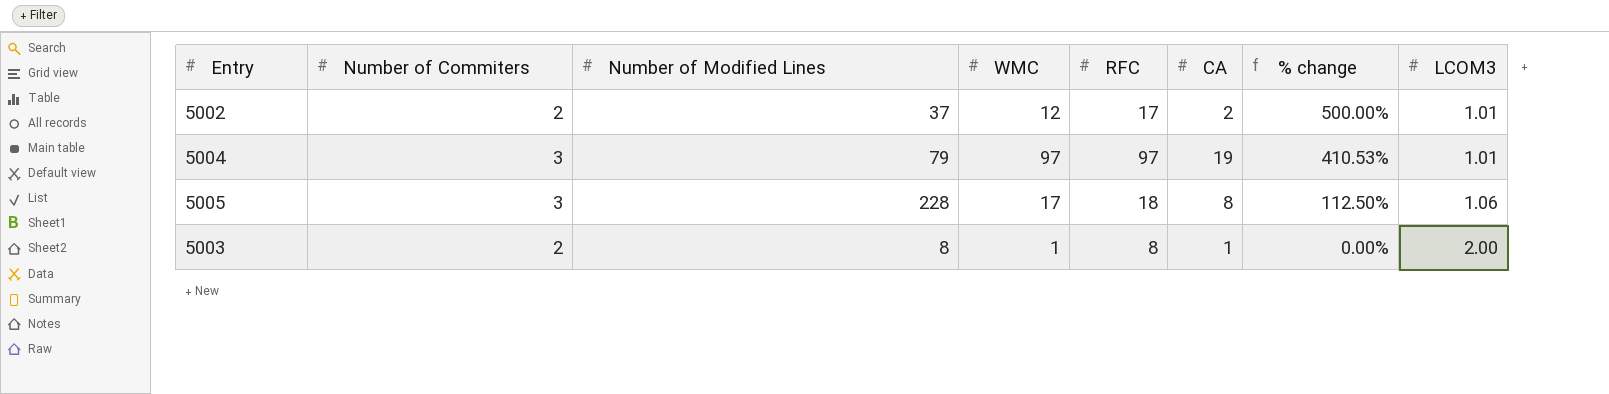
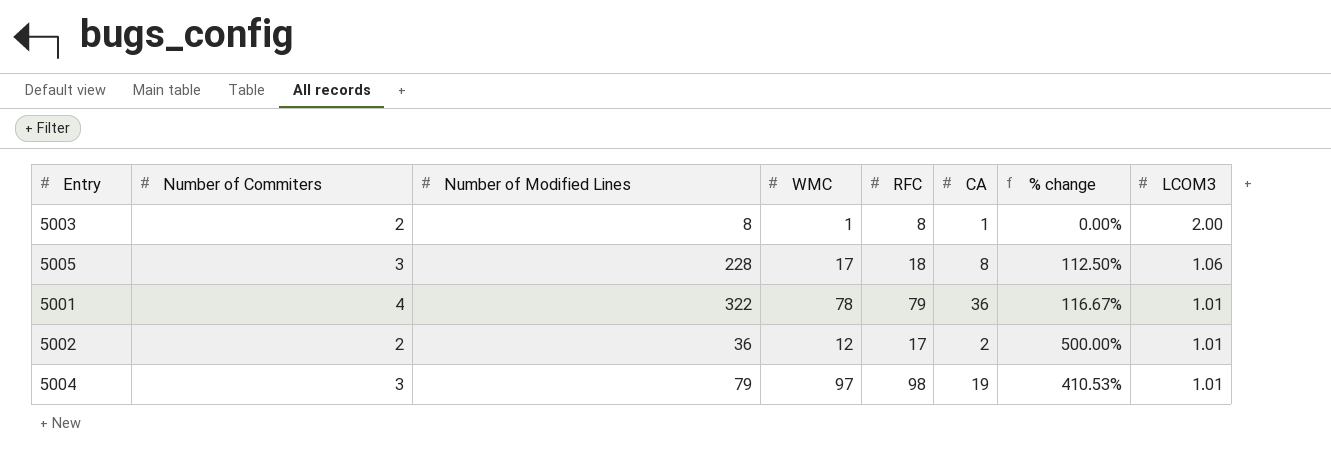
row order: % change descending -> LCOM3 descending
row 5001: none -> 4 | 322 | 78 | 79 | 36 | 116.67% | 1.01
5002 | Number of Modified Lines: 37 -> 36
5004 | RFC: 97 -> 98

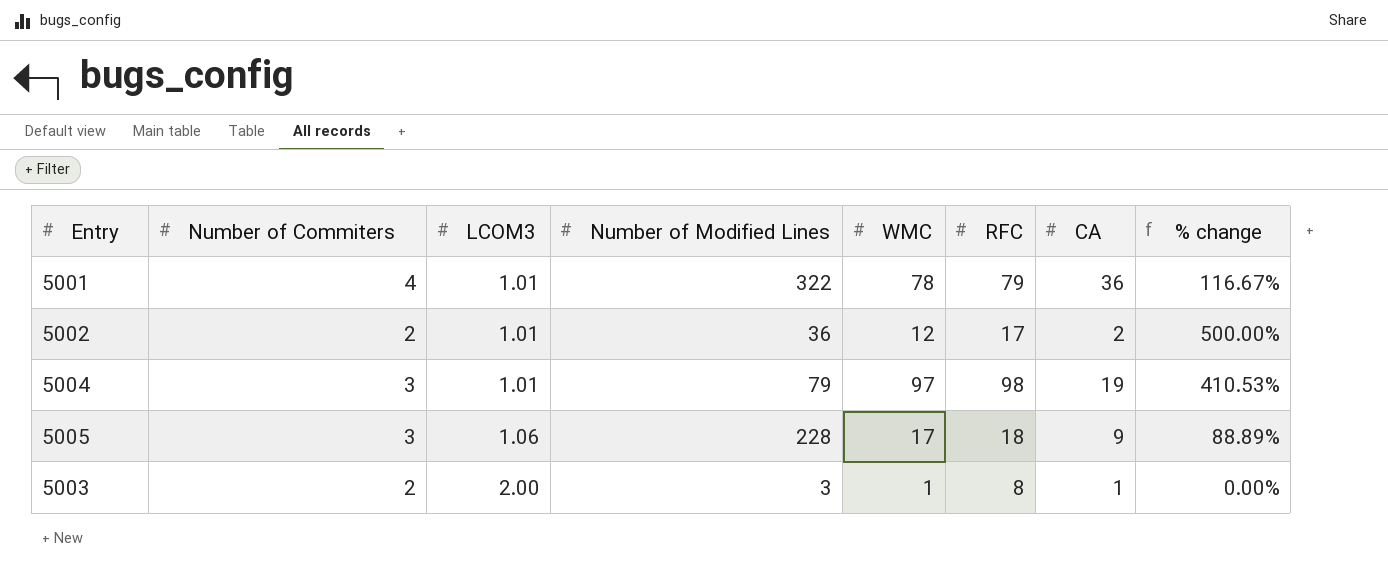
row order: LCOM3 descending -> LCOM3 ascending
column LCOM3 | position: 8 -> 3
5005 | CA: 8 -> 9
5005 | % change: 112.50% -> 88.89%
5003 | Number of Modified Lines: 8 -> 3

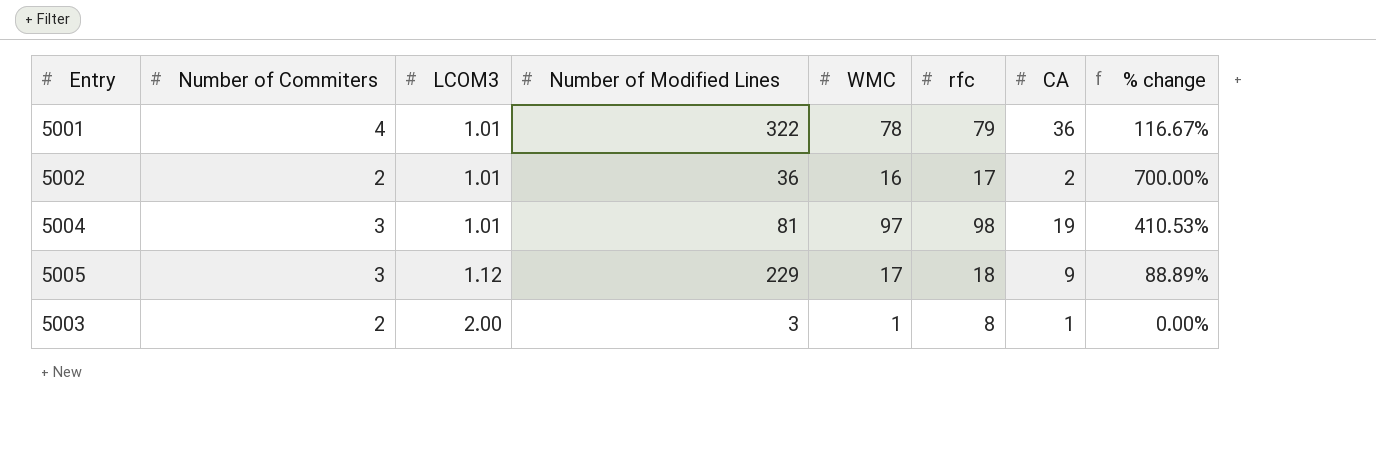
column name: RFC -> rfc
5002 | WMC: 12 -> 16
5002 | % change: 500.00% -> 700.00%
5004 | Number of Modified Lines: 79 -> 81
5005 | LCOM3: 1.06 -> 1.12
5005 | Number of Modified Lines: 228 -> 229

